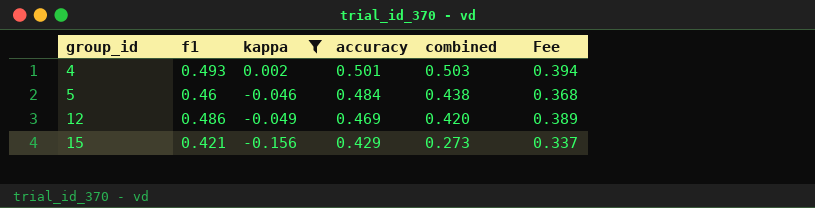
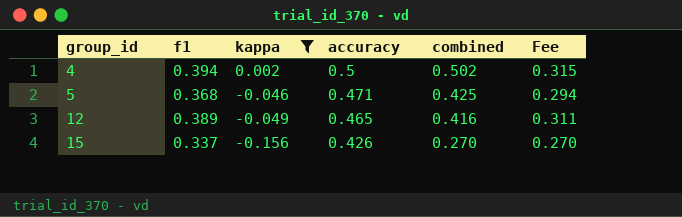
4 | f1: 0.493 -> 0.394
4 | accuracy: 0.501 -> 0.5
4 | combined: 0.503 -> 0.502
4 | Fee: 0.394 -> 0.315
5 | f1: 0.46 -> 0.368
5 | accuracy: 0.484 -> 0.471
5 | combined: 0.438 -> 0.425
5 | Fee: 0.368 -> 0.294
12 | f1: 0.486 -> 0.389
12 | accuracy: 0.469 -> 0.465
12 | combined: 0.420 -> 0.416
12 | Fee: 0.389 -> 0.311
15 | f1: 0.421 -> 0.337
15 | accuracy: 0.429 -> 0.426
15 | combined: 0.273 -> 0.270
15 | Fee: 0.337 -> 0.270

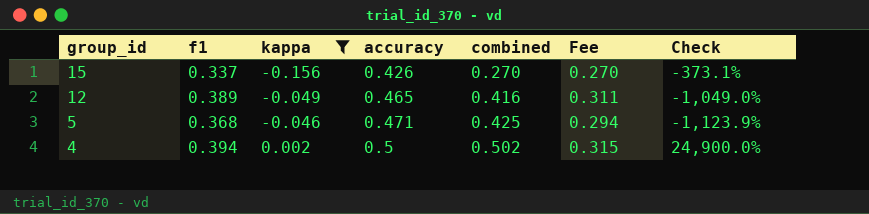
row order: group_id ascending -> group_id descending
column Check | formula: none -> ([accuracy] - [kappa]) / [kappa]

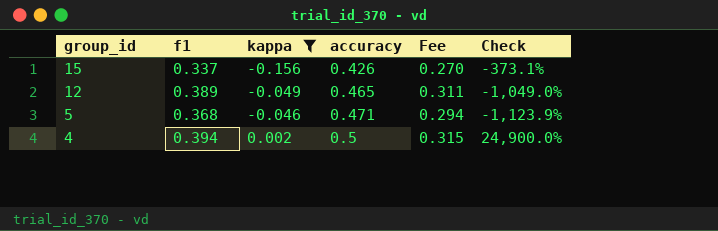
column combined | formula: [kappa] + [accuracy] -> none

